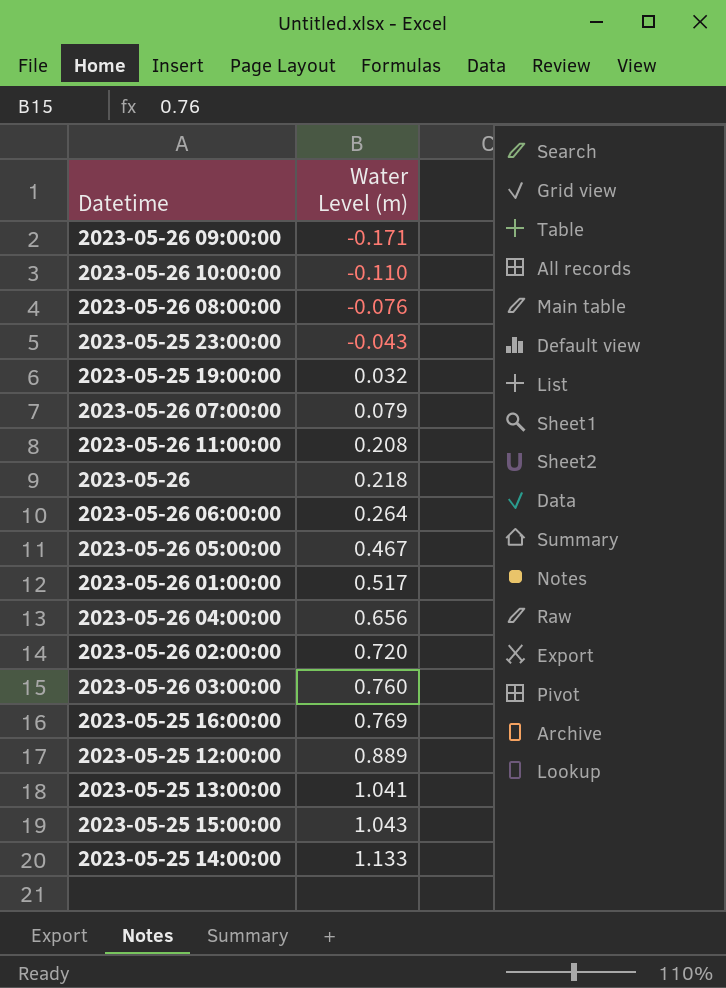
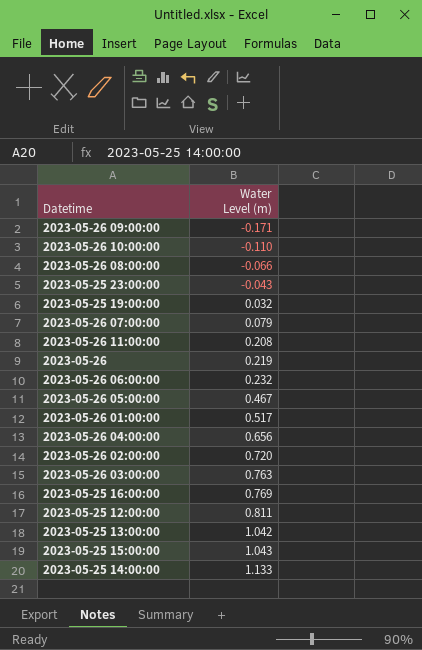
2023-05-26 08:00:00 | Water Level (m): -0.076 -> -0.066
2023-05-26 | Water Level (m): 0.218 -> 0.219
2023-05-26 06:00:00 | Water Level (m): 0.264 -> 0.232
2023-05-26 03:00:00 | Water Level (m): 0.760 -> 0.763
2023-05-25 12:00:00 | Water Level (m): 0.889 -> 0.811
2023-05-25 13:00:00 | Water Level (m): 1.041 -> 1.042

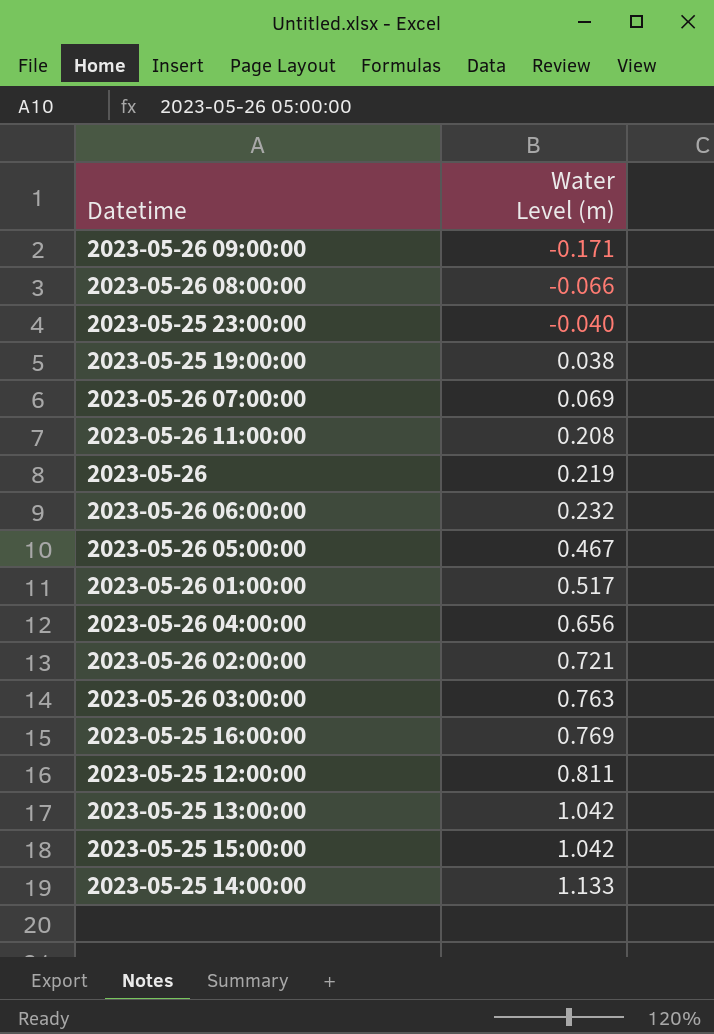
row 2023-05-26 10:00:00: -0.110 -> none
2023-05-25 23:00:00 | Water Level (m): -0.043 -> -0.040
2023-05-25 19:00:00 | Water Level (m): 0.032 -> 0.038
2023-05-26 07:00:00 | Water Level (m): 0.079 -> 0.069
2023-05-26 02:00:00 | Water Level (m): 0.720 -> 0.721
2023-05-25 15:00:00 | Water Level (m): 1.043 -> 1.042

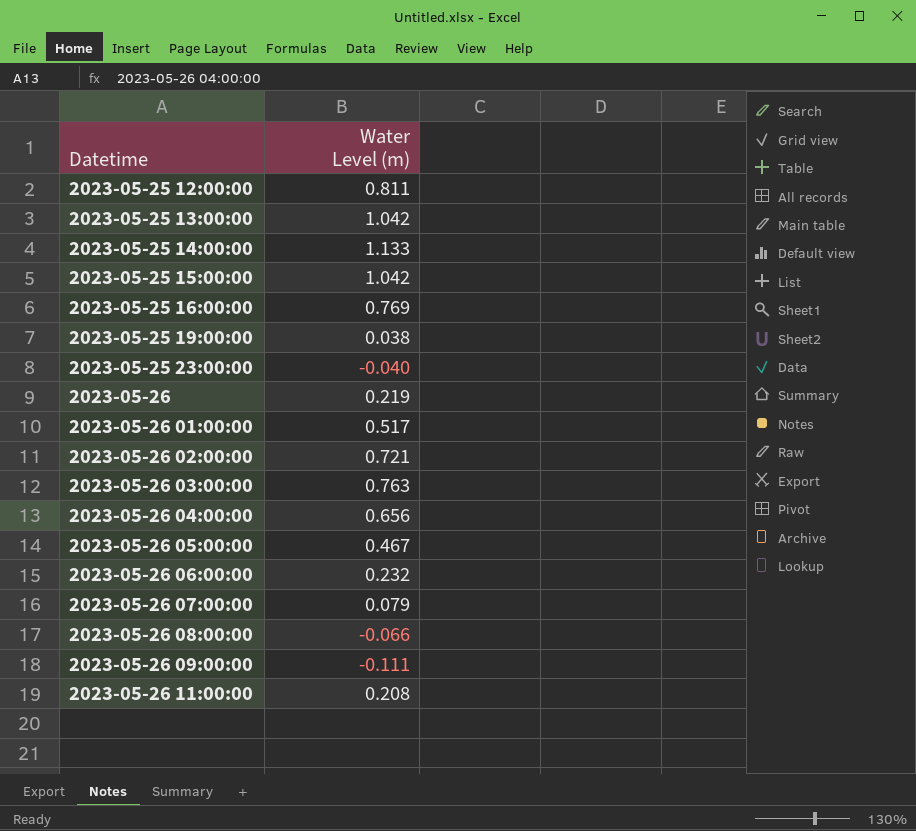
row order: Water Level (m) ascending -> Datetime ascending
2023-05-26 07:00:00 | Water Level (m): 0.069 -> 0.079
2023-05-26 09:00:00 | Water Level (m): -0.171 -> -0.111

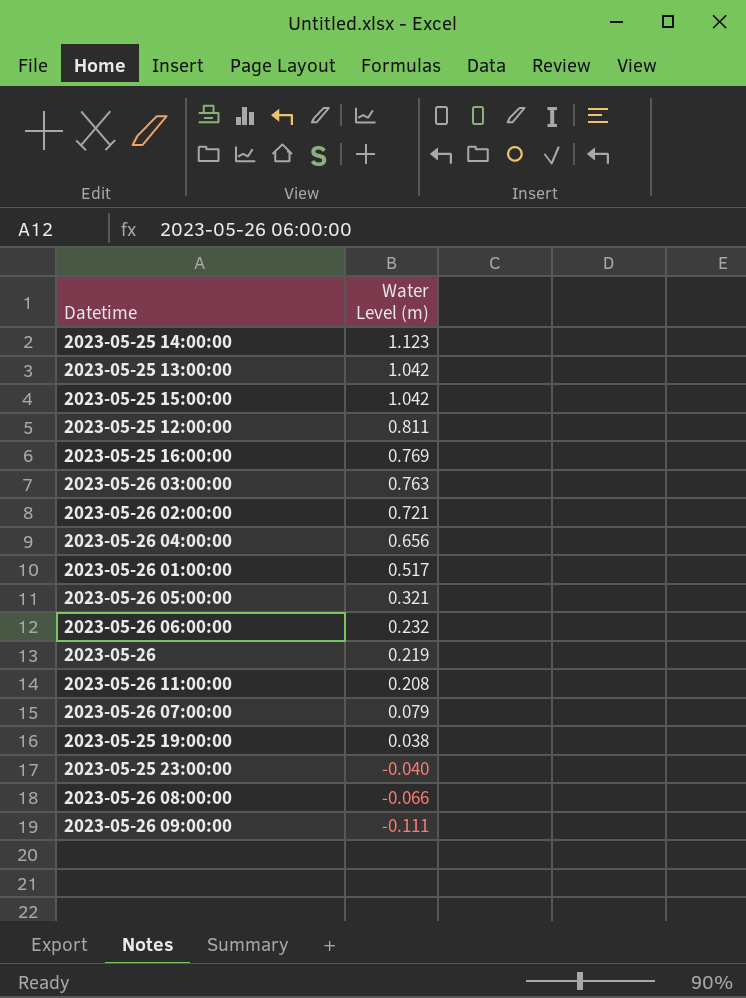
row order: Datetime ascending -> Water Level (m) descending
2023-05-25 14:00:00 | Water Level (m): 1.133 -> 1.123
2023-05-26 05:00:00 | Water Level (m): 0.467 -> 0.321

